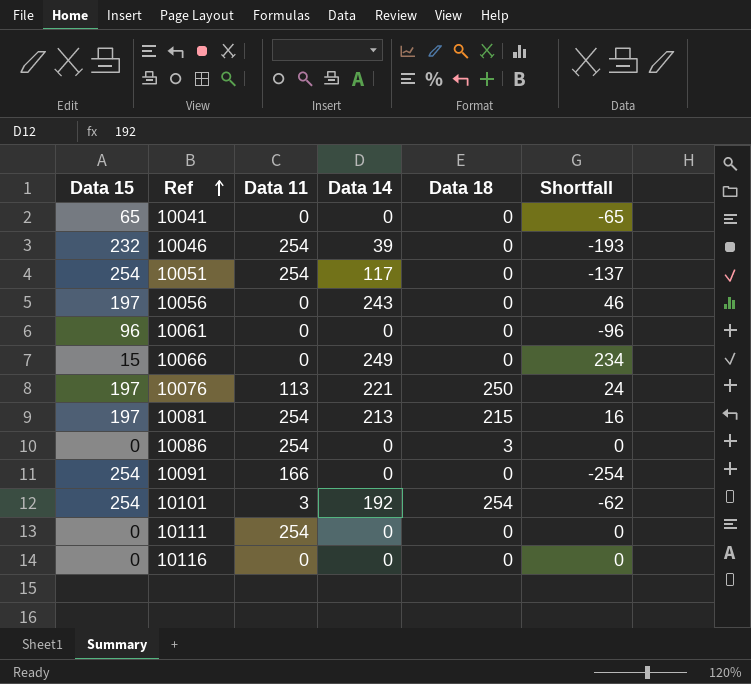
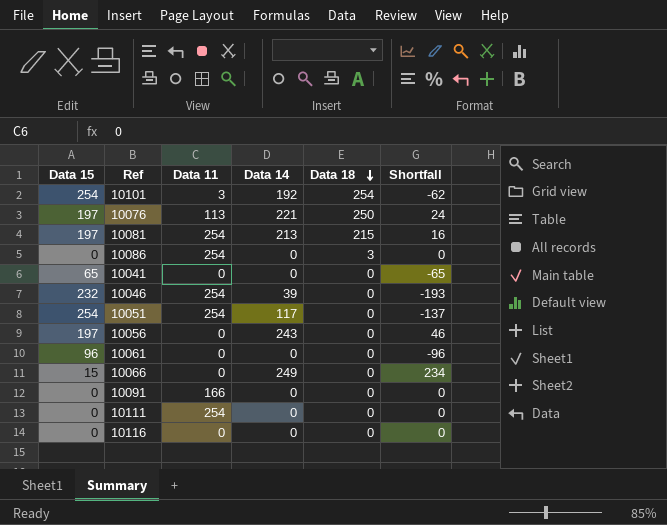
row order: Ref ascending -> Data 18 descending
10091 | Data 15: 254 -> 0
10091 | Shortfall: -254 -> 0

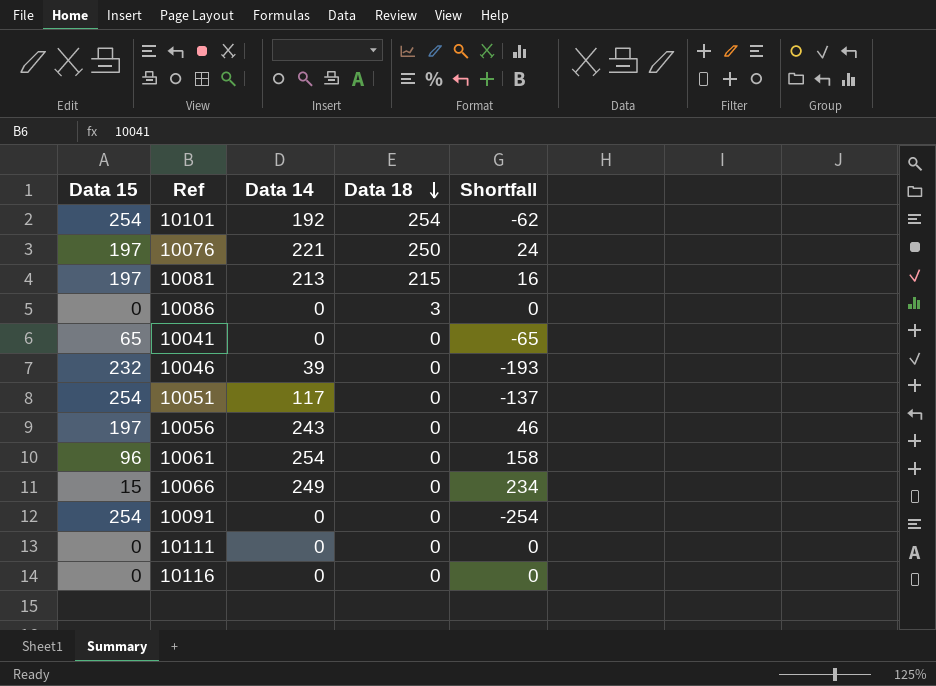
column Data 11 | position: 3 -> none
10061 | Data 14: 0 -> 254
10061 | Shortfall: -96 -> 158
10091 | Data 15: 0 -> 254
10091 | Shortfall: 0 -> -254

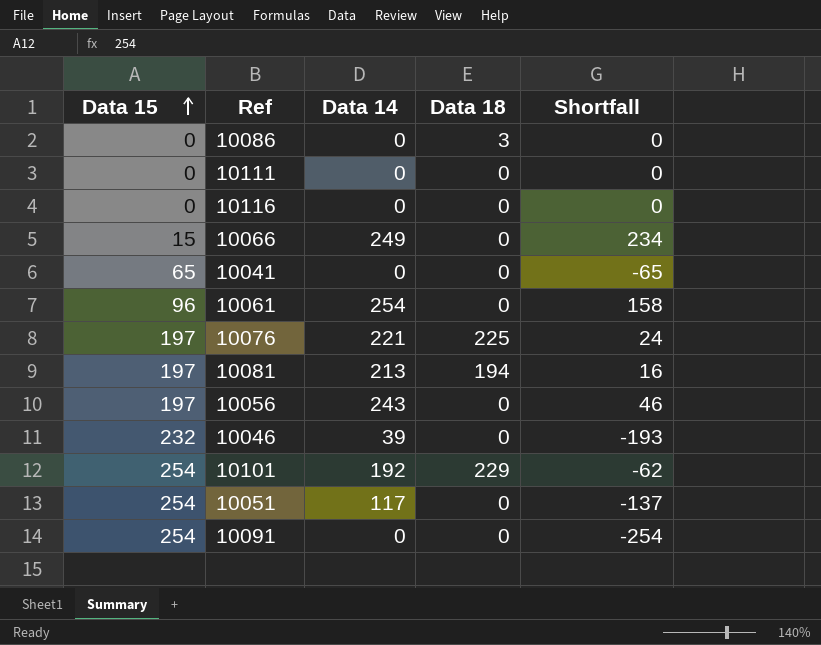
row order: Data 18 descending -> Data 15 ascending
10076 | Data 18: 250 -> 225
10081 | Data 18: 215 -> 194
10101 | Data 18: 254 -> 229

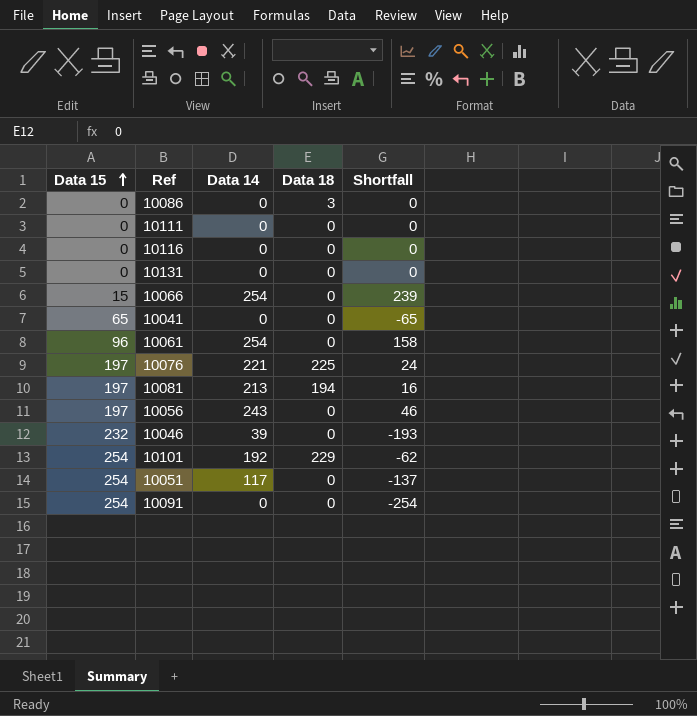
row 10131: none -> 0 | 0 | 0 | 0
10066 | Data 14: 249 -> 254
10066 | Shortfall: 234 -> 239

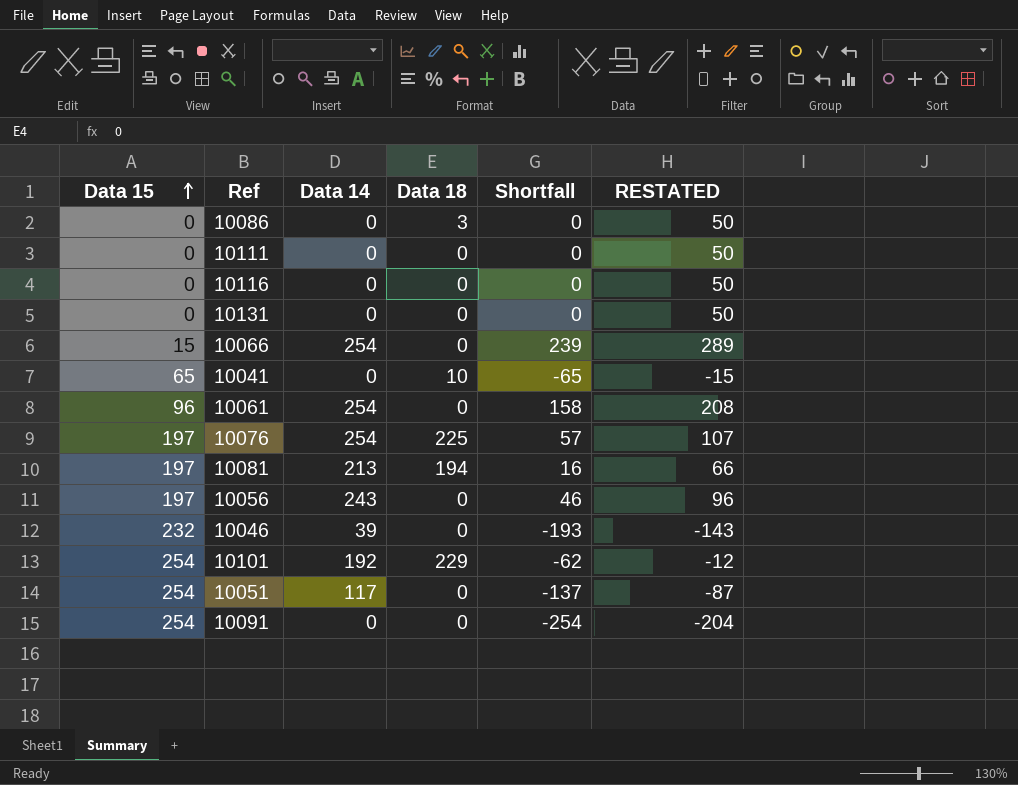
column RESTATED | formula: none -> [Shortfall] + 50
10041 | Data 18: 0 -> 10
10076 | Data 14: 221 -> 254
10076 | Shortfall: 24 -> 57

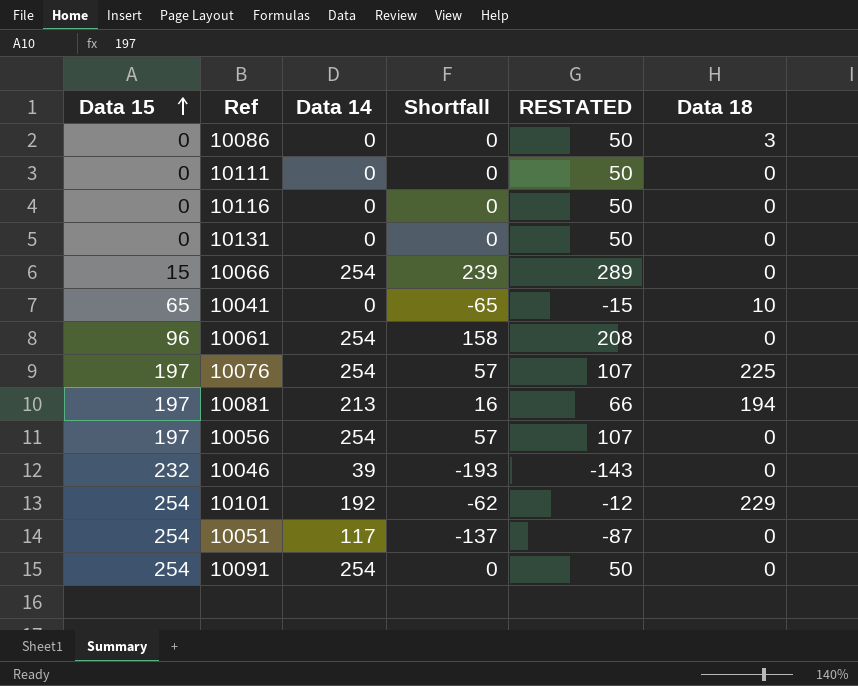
column Data 18 | position: 4 -> 6
10056 | Data 14: 243 -> 254
10056 | Shortfall: 46 -> 57
10056 | RESTATED: 96 -> 107
10091 | Data 14: 0 -> 254
10091 | Shortfall: -254 -> 0
10091 | RESTATED: -204 -> 50

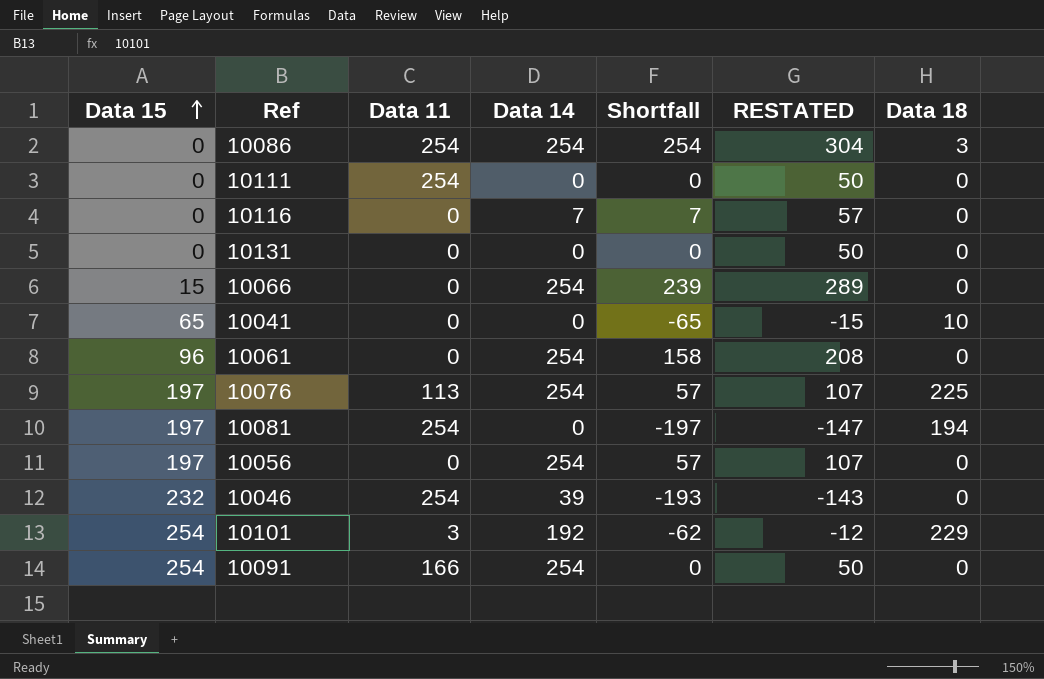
column Data 11 | position: none -> 3
row 10051: 254 | 117 | -137 | -87 | 0 -> none
10086 | Data 14: 0 -> 254
10086 | Shortfall: 0 -> 254
10086 | RESTATED: 50 -> 304
10116 | Data 14: 0 -> 7
10116 | Shortfall: 0 -> 7
10116 | RESTATED: 50 -> 57
10081 | Data 14: 213 -> 0
10081 | Shortfall: 16 -> -197
10081 | RESTATED: 66 -> -147

